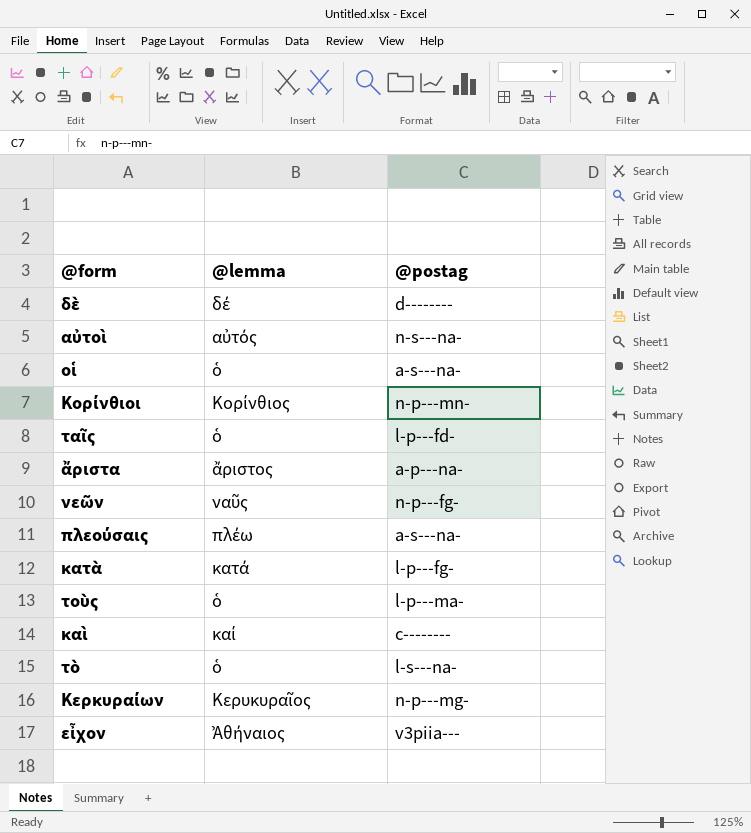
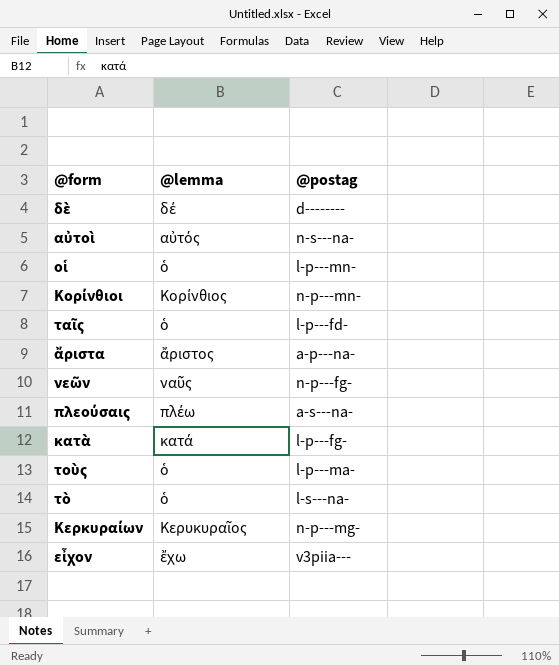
row καὶ: καί | c-------- -> none
οἱ | @postag: a-s---na- -> l-p---mn-
εἶχον | @lemma: Ἀθήναιος -> ἔχω

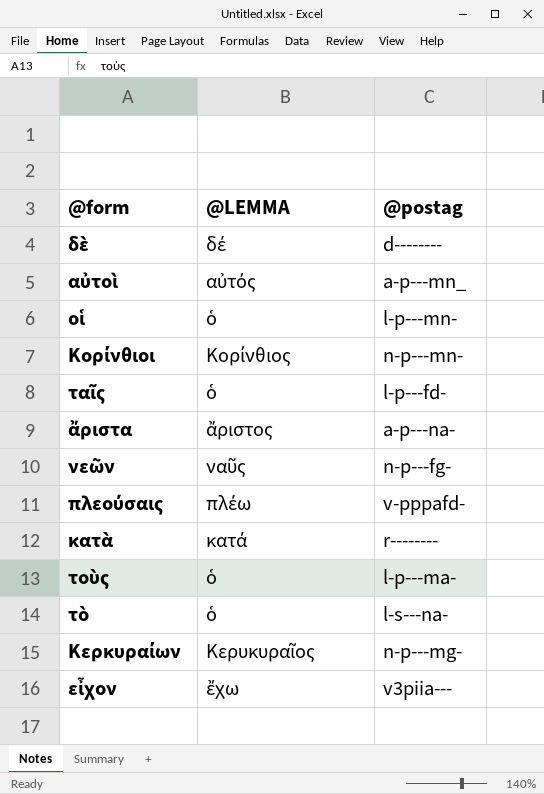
column name: @lemma -> @LEMMA
αὐτοὶ | @postag: n-s---na- -> a-p---mn_
πλεούσαις | @postag: a-s---na- -> v-pppafd-
κατὰ | @postag: l-p---fg- -> r--------

